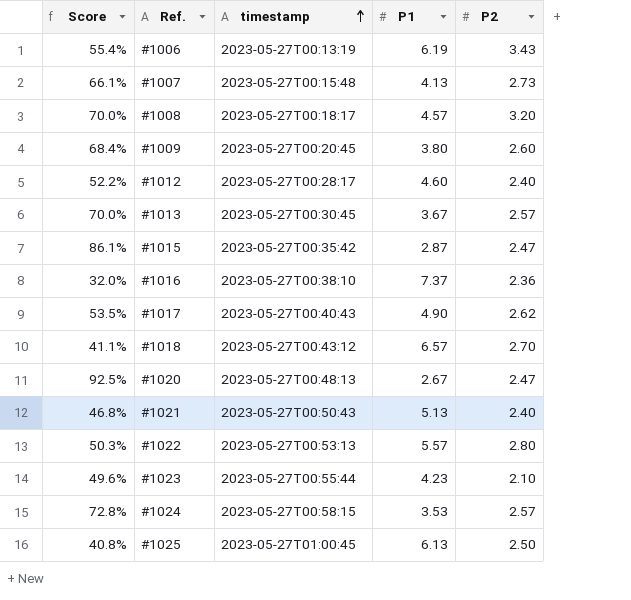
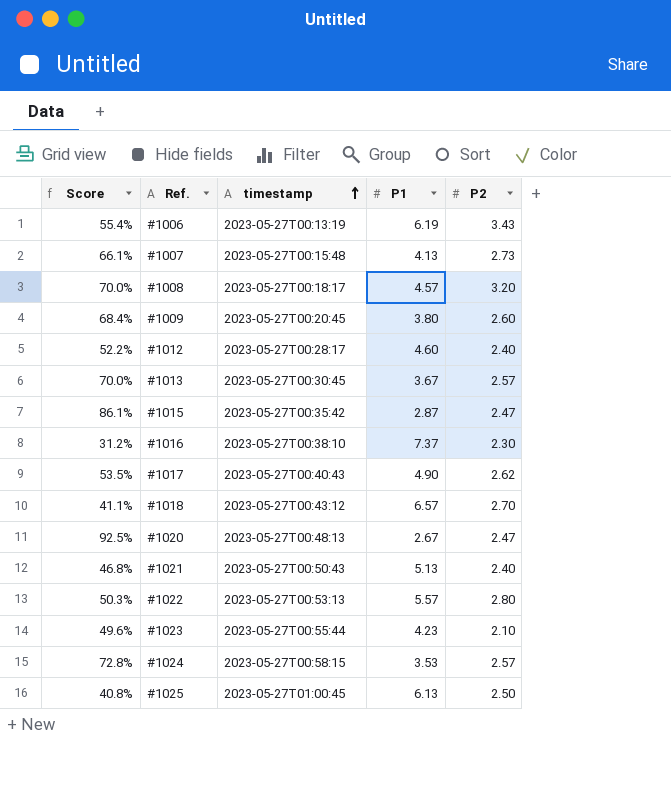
#1016 | Score: 32.0% -> 31.2%
#1016 | P2: 2.36 -> 2.30

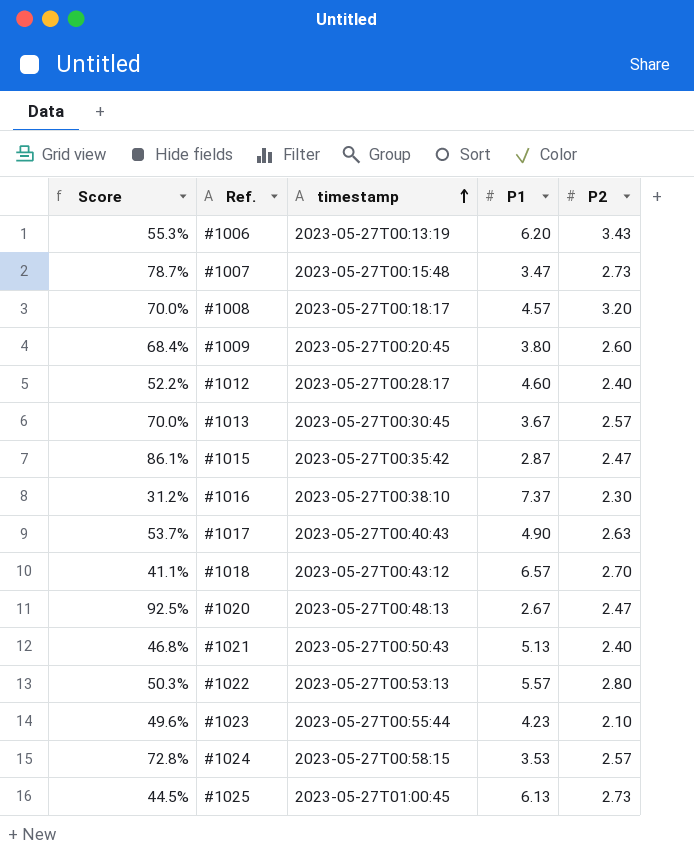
#1006 | Score: 55.4% -> 55.3%
#1006 | P1: 6.19 -> 6.20
#1007 | Score: 66.1% -> 78.7%
#1007 | P1: 4.13 -> 3.47
#1017 | Score: 53.5% -> 53.7%
#1017 | P2: 2.62 -> 2.63
#1025 | Score: 40.8% -> 44.5%
#1025 | P2: 2.50 -> 2.73

